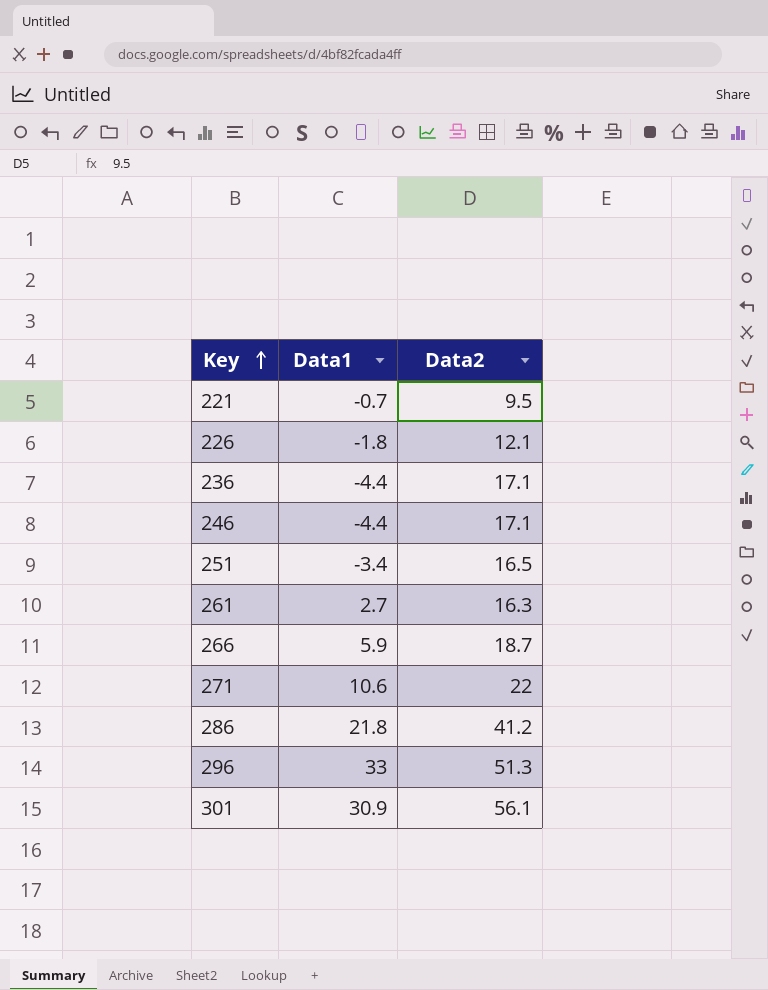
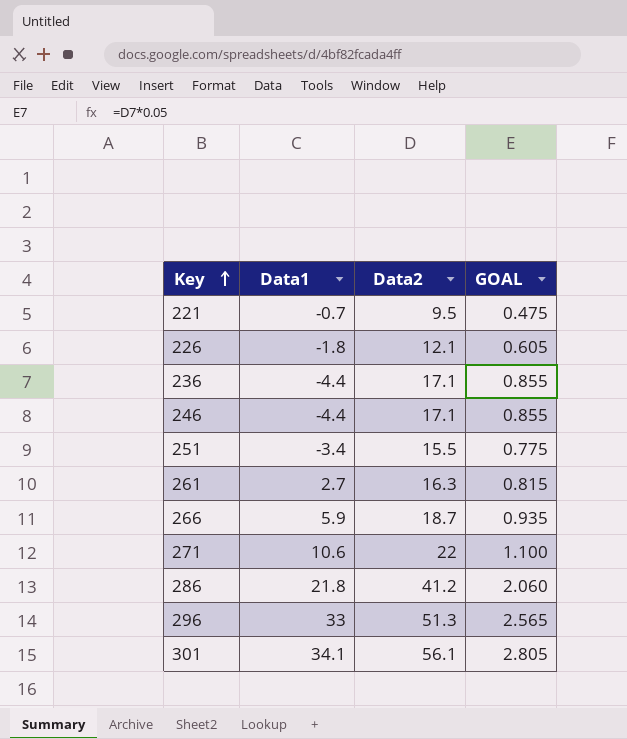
column GOAL | formula: none -> [Data2] * 0.05
251 | Data2: 16.5 -> 15.5
301 | Data1: 30.9 -> 34.1

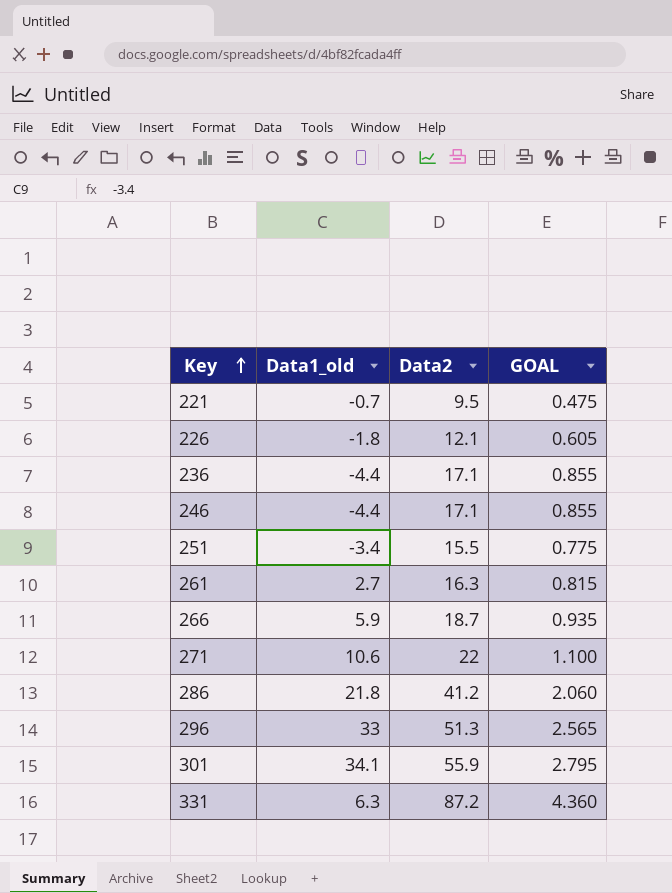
column name: Data1 -> Data1_old
301 | Data2: 56.1 -> 55.9
301 | GOAL: 2.805 -> 2.795
row 331: none -> 6.3 | 87.2 | 4.360

